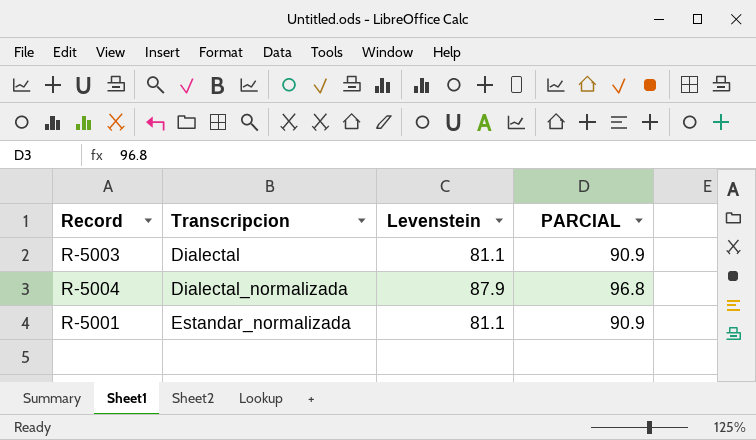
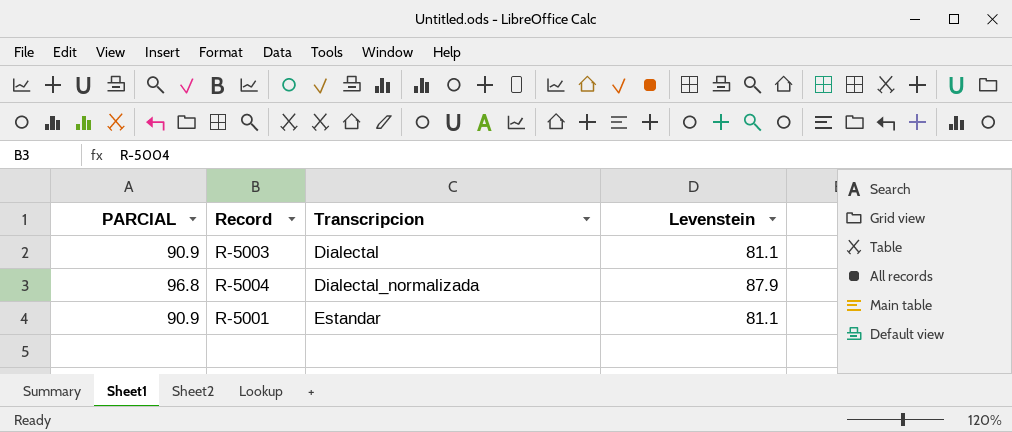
column PARCIAL | position: 4 -> 1
R-5001 | Transcripcion: Estandar_normalizada -> Estandar

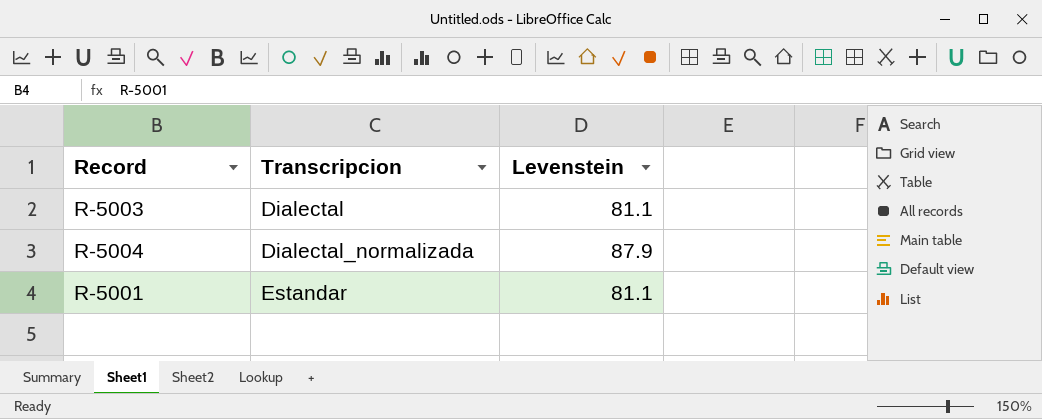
column PARCIAL | position: 1 -> none

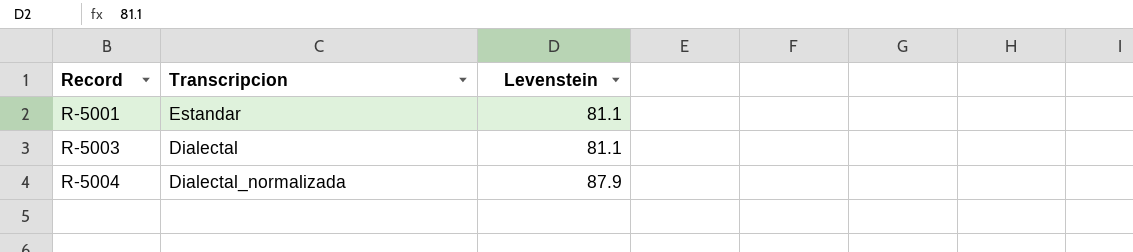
row order: Transcripcion ascending -> Record ascending

